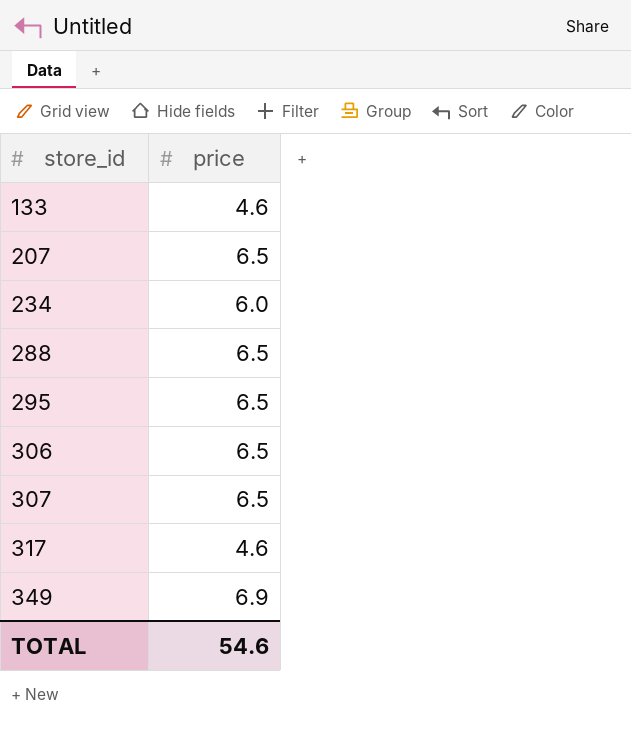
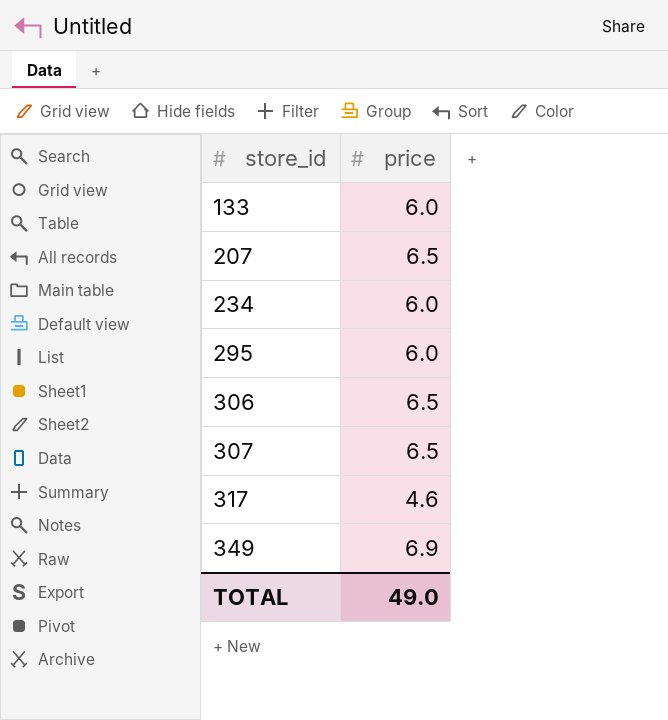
row 288: 6.5 -> none
133 | price: 4.6 -> 6.0
295 | price: 6.5 -> 6.0
TOTAL | price: 54.6 -> 49.0

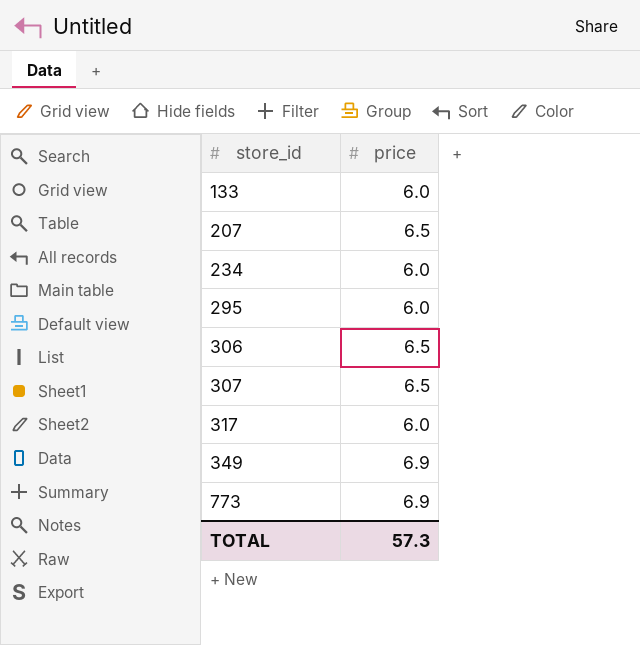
317 | price: 4.6 -> 6.0
row 773: none -> 6.9
TOTAL | price: 49.0 -> 57.3

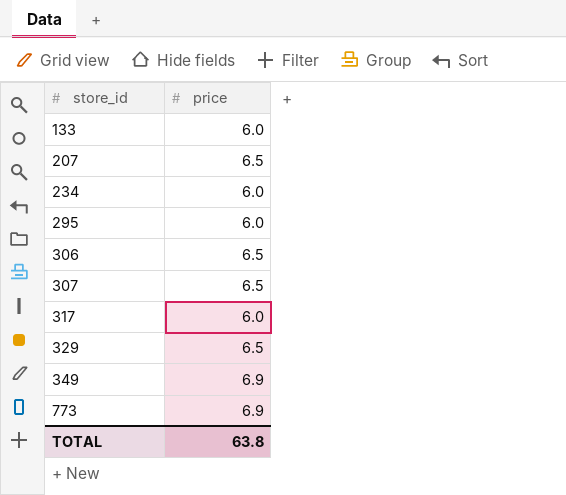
row 329: none -> 6.5
TOTAL | price: 57.3 -> 63.8

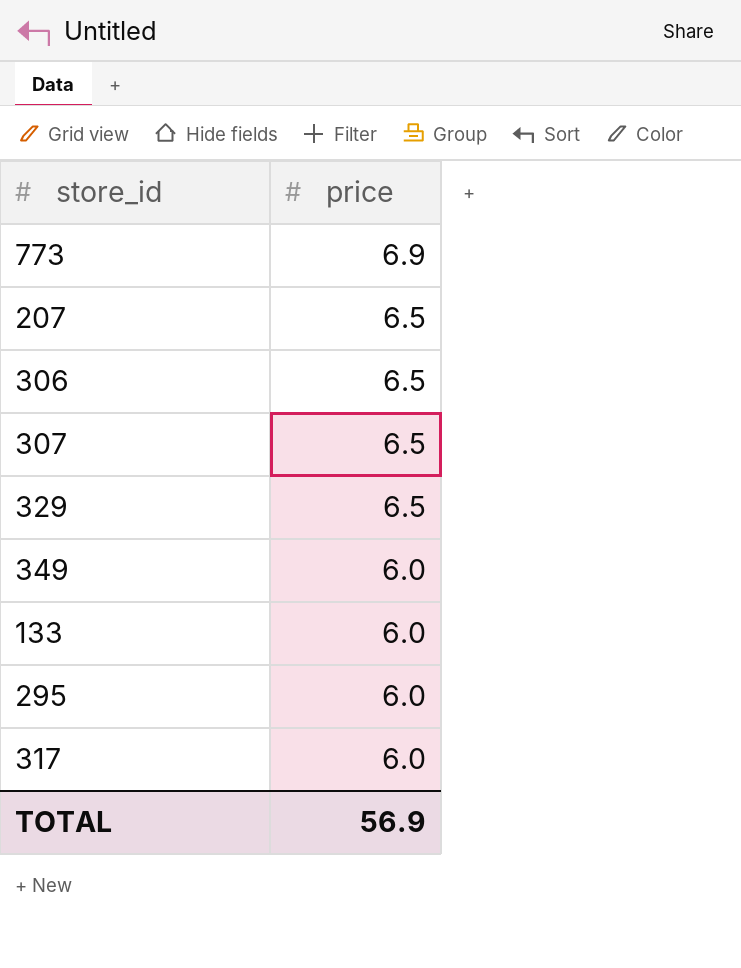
row order: store_id ascending -> price descending
row 234: 6.0 -> none
349 | price: 6.9 -> 6.0
TOTAL | price: 63.8 -> 56.9

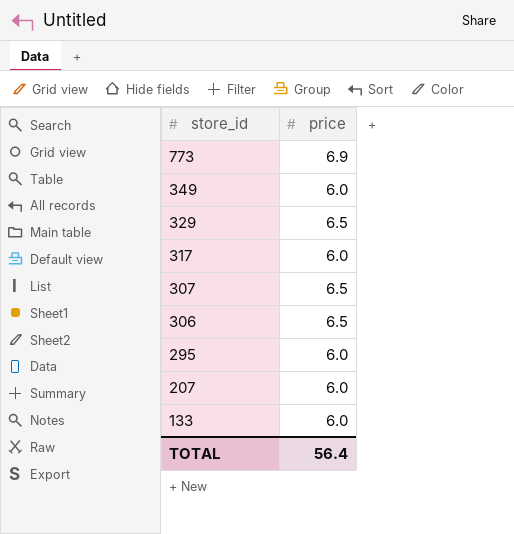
row order: price descending -> store_id descending
207 | price: 6.5 -> 6.0
TOTAL | price: 56.9 -> 56.4

